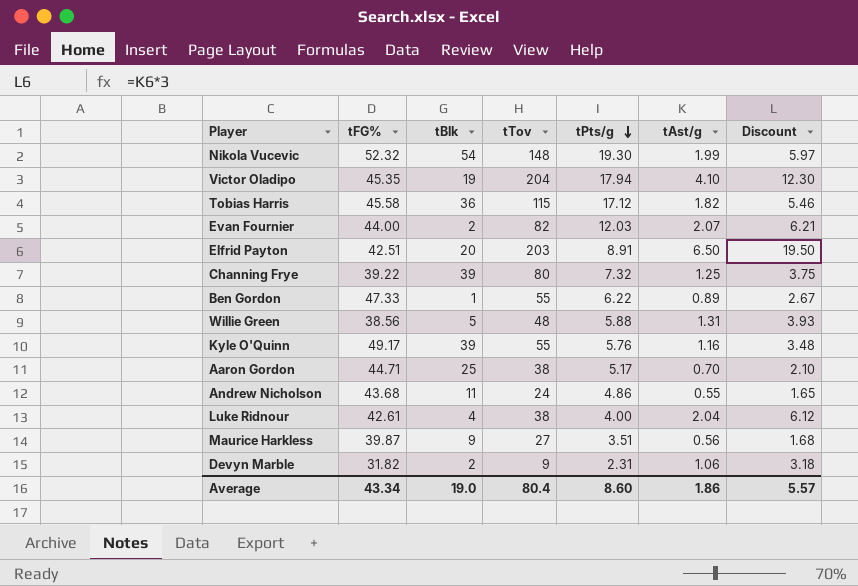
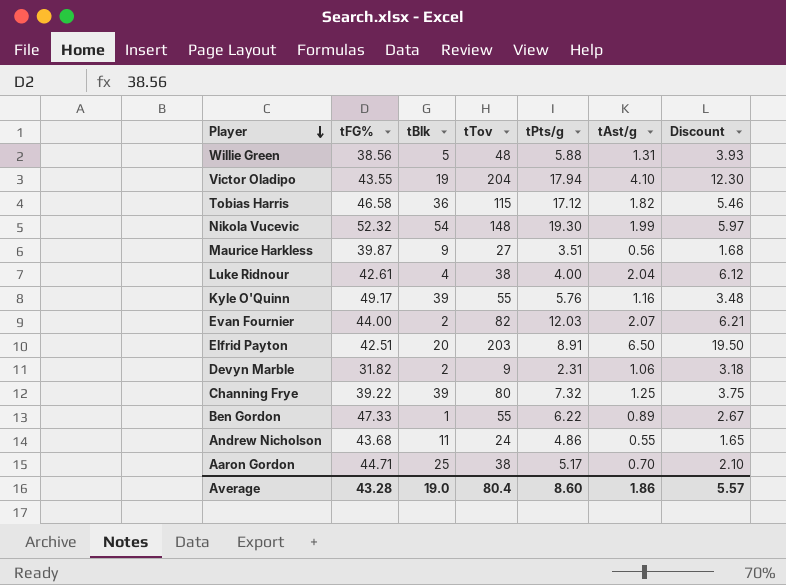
row order: tPts/g descending -> Player descending
Victor Oladipo | tFG%: 45.35 -> 43.55
Tobias Harris | tFG%: 45.58 -> 46.58
Average | tFG%: 43.34 -> 43.28

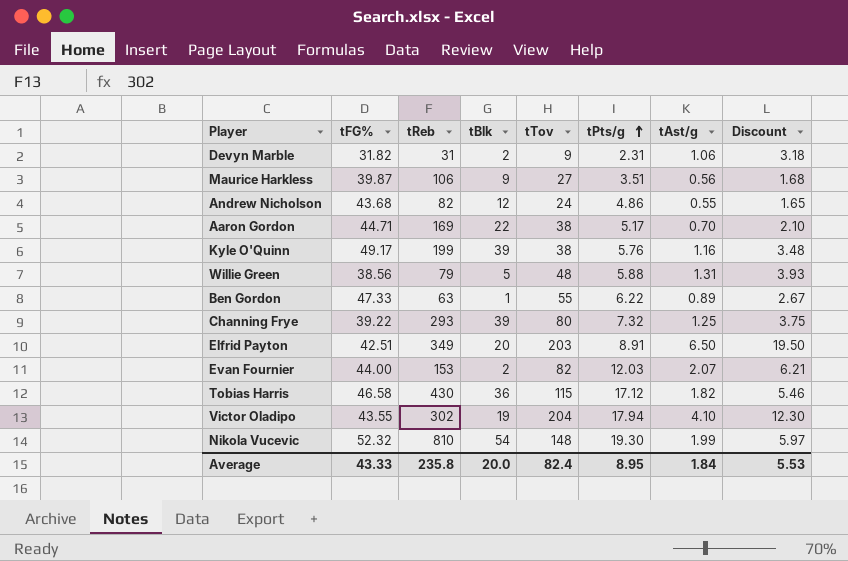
row order: Player descending -> tPts/g ascending
column tReb | position: none -> 3
row Luke Ridnour: 42.61 | 4 | 38 | 4.00 | 2.04 | 6.12 -> none
Andrew Nicholson | tBlk: 11 -> 12
Aaron Gordon | tBlk: 25 -> 22
Kyle O'Quinn | tTov: 55 -> 38
Average | tFG%: 43.28 -> 43.33
Average | tBlk: 19.0 -> 20.0
Average | tTov: 80.4 -> 82.4
Average | tPts/g: 8.60 -> 8.95
Average | tAst/g: 1.86 -> 1.84
Average | Discount: 5.57 -> 5.53

